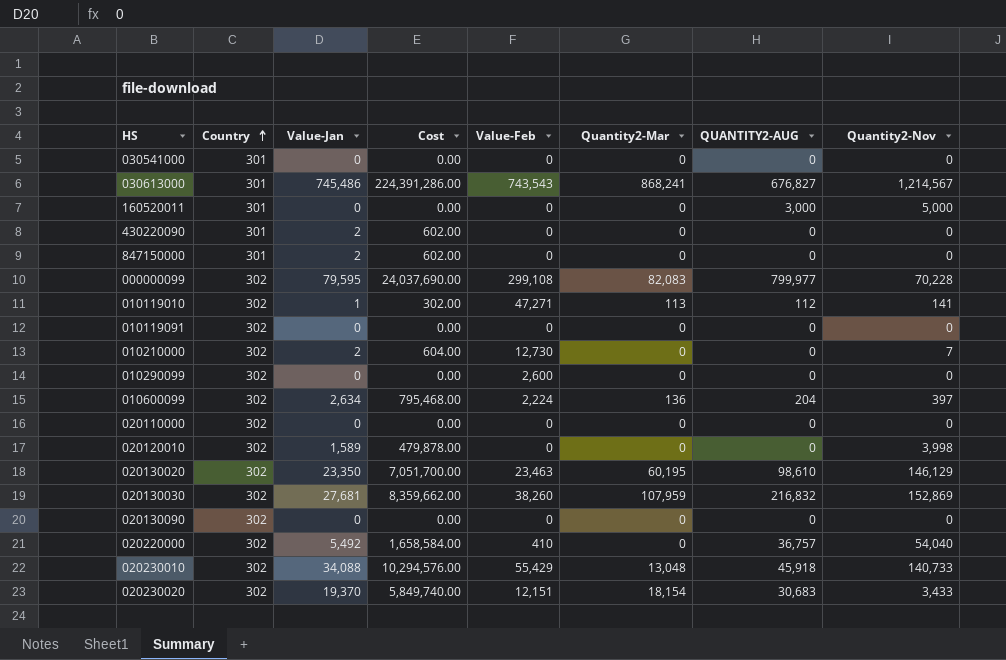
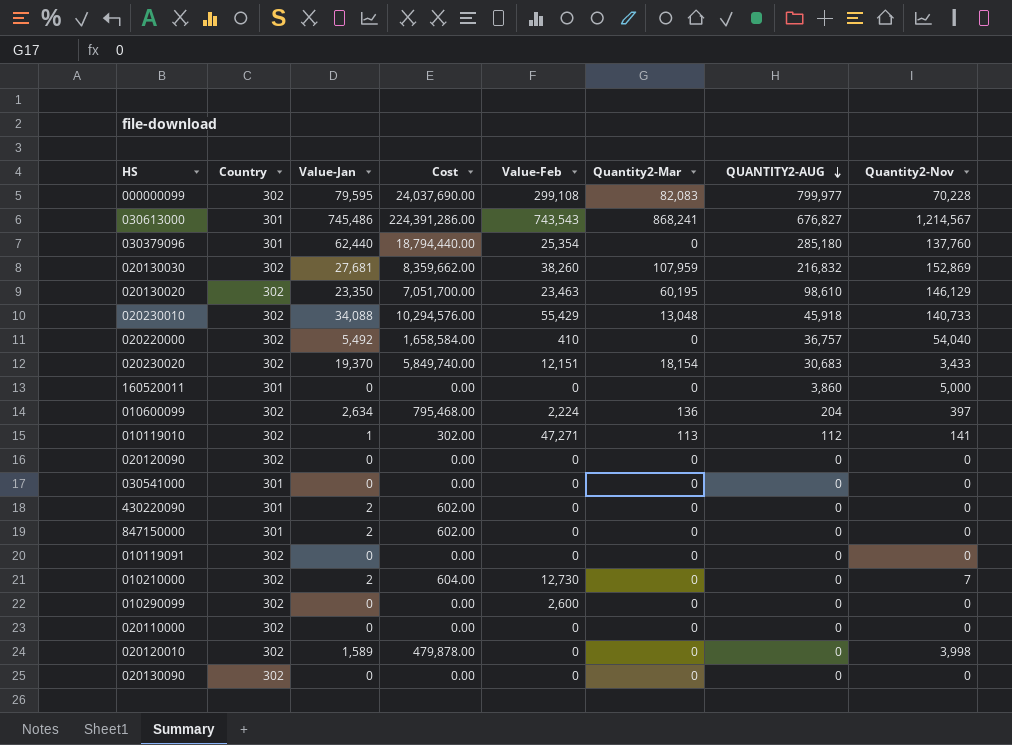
row order: Country ascending -> QUANTITY2-AUG descending
row 030379096: none -> 301 | 62,440 | 18,794,440.00 | 25,354 | 0 | 285,180 | 137,760
160520011 | QUANTITY2-AUG: 3,000 -> 3,860
row 020120090: none -> 302 | 0 | 0.00 | 0 | 0 | 0 | 0

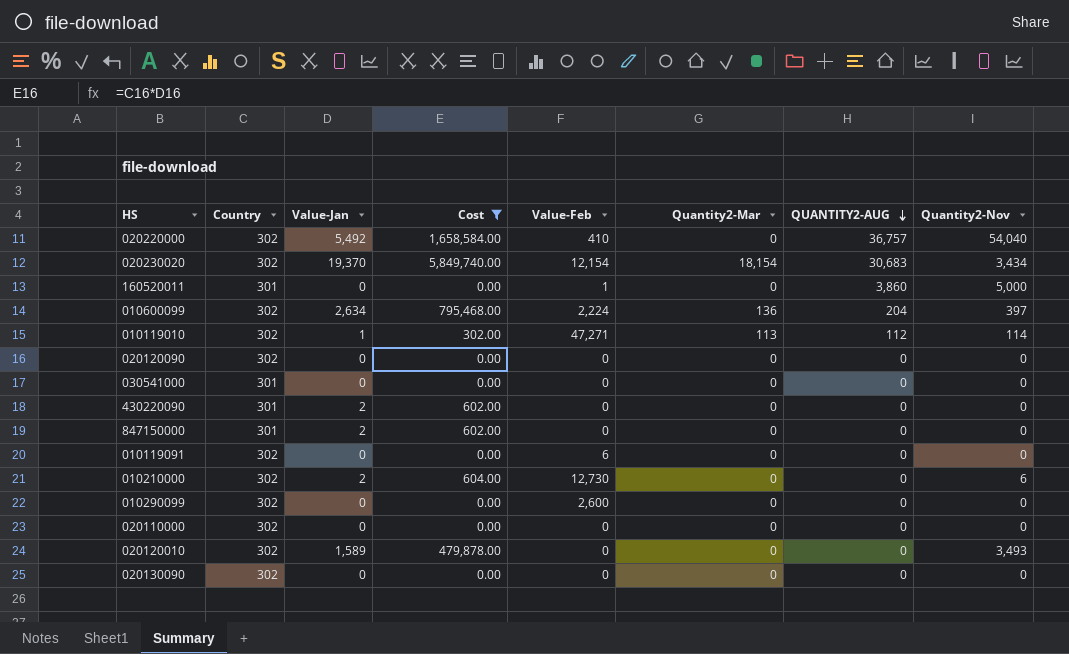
filter: none -> Cost <= 5,849,740.00
020230020 | Value-Feb: 12,151 -> 12,154
020230020 | Quantity2-Nov: 3,433 -> 3,434
160520011 | Value-Feb: 0 -> 1
010119010 | Quantity2-Nov: 141 -> 114
010119091 | Value-Feb: 0 -> 6
010210000 | Quantity2-Nov: 7 -> 6
020120010 | Quantity2-Nov: 3,998 -> 3,493

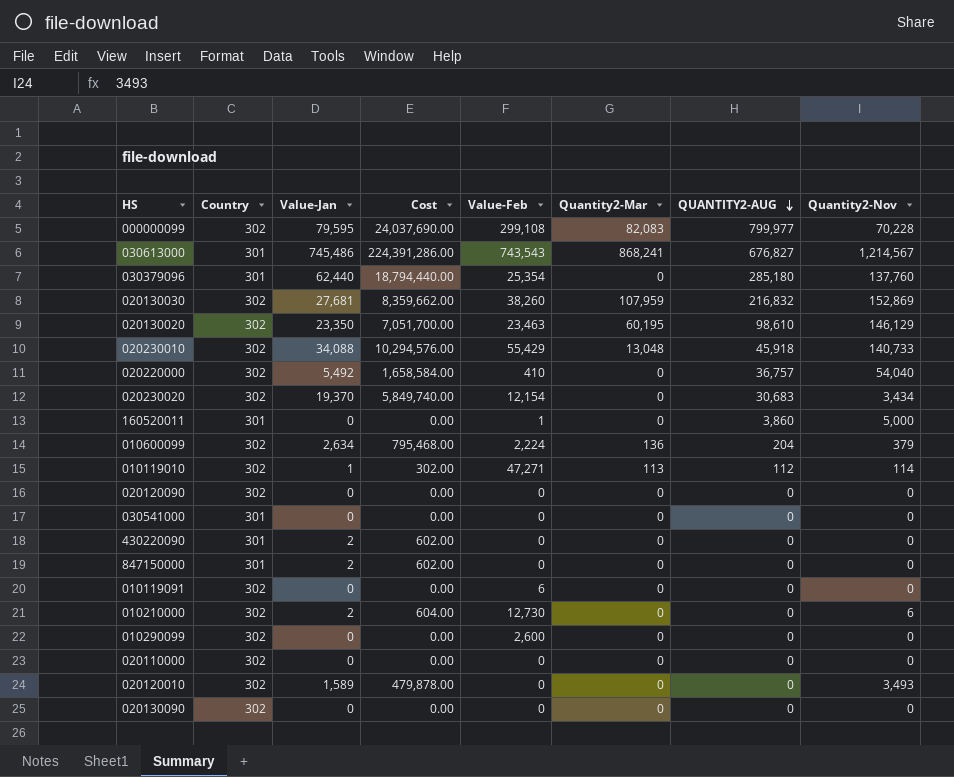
filter: Cost <= 5,849,740.00 -> none
020230020 | Quantity2-Mar: 18,154 -> 0
010600099 | Quantity2-Nov: 397 -> 379

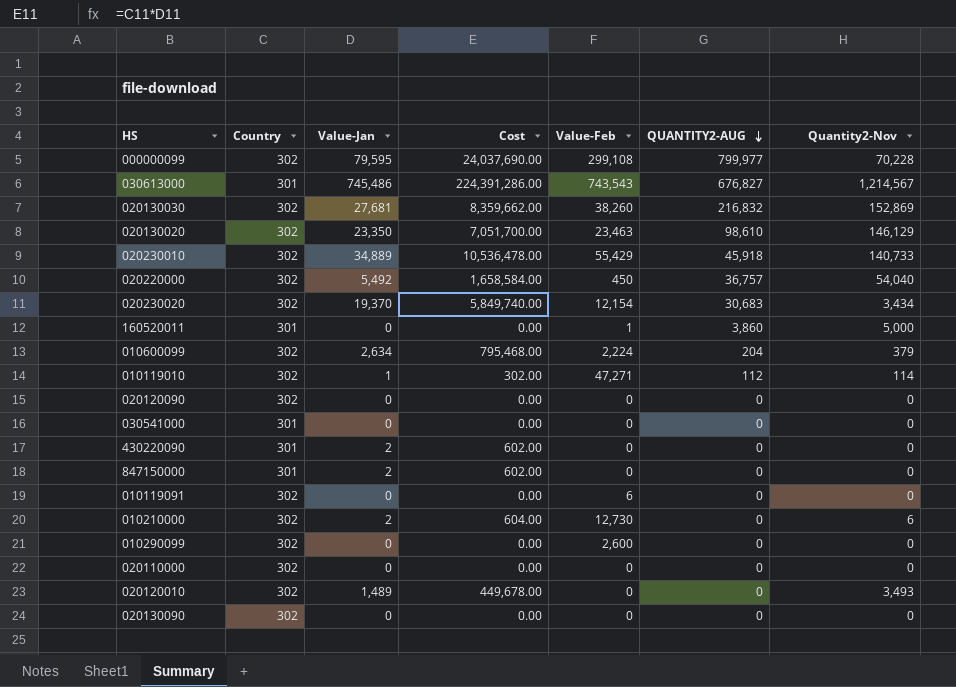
column Quantity2-Mar | position: 6 -> none
row 030379096: 301 | 62,440 | 18,794,440.00 | 25,354 | 0 | 285,180 | 137,760 -> none
020230010 | Value-Jan: 34,088 -> 34,889
020230010 | Cost: 10,294,576.00 -> 10,536,478.00
020220000 | Value-Feb: 410 -> 450
020120010 | Value-Jan: 1,589 -> 1,489
020120010 | Cost: 479,878.00 -> 449,678.00

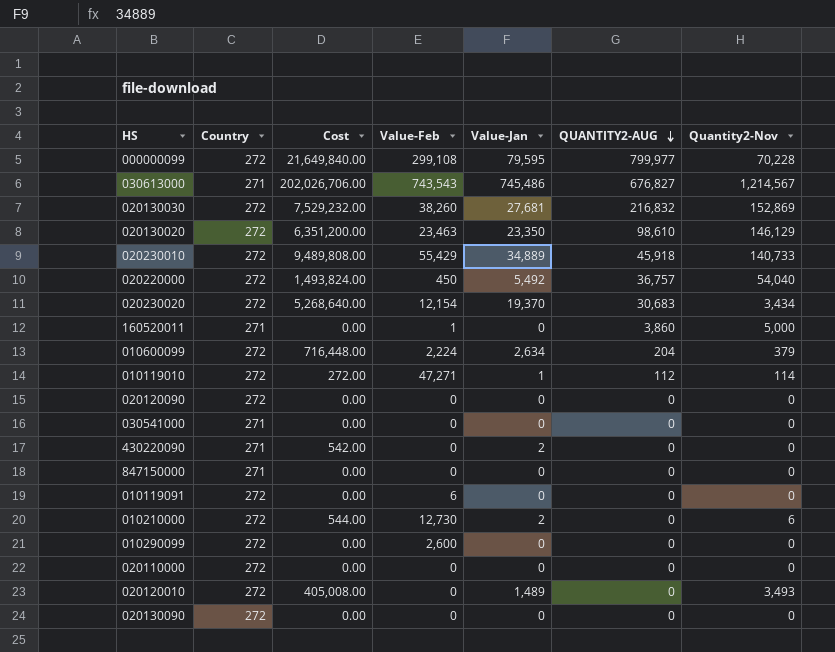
column Value-Jan | position: 3 -> 5
000000099 | Country: 302 -> 272
000000099 | Cost: 24,037,690.00 -> 21,649,840.00
030613000 | Country: 301 -> 271
030613000 | Cost: 224,391,286.00 -> 202,026,706.00
020130030 | Country: 302 -> 272
020130030 | Cost: 8,359,662.00 -> 7,529,232.00
020130020 | Country: 302 -> 272
020130020 | Cost: 7,051,700.00 -> 6,351,200.00
020230010 | Country: 302 -> 272
020230010 | Cost: 10,536,478.00 -> 9,489,808.00
020220000 | Country: 302 -> 272
020220000 | Cost: 1,658,584.00 -> 1,493,824.00
020230020 | Country: 302 -> 272
020230020 | Cost: 5,849,740.00 -> 5,268,640.00
160520011 | Country: 301 -> 271
010600099 | Country: 302 -> 272
010600099 | Cost: 795,468.00 -> 716,448.00
010119010 | Country: 302 -> 272
010119010 | Cost: 302.00 -> 272.00
020120090 | Country: 302 -> 272
030541000 | Country: 301 -> 271
430220090 | Country: 301 -> 271
430220090 | Cost: 602.00 -> 542.00
847150000 | Country: 301 -> 271
847150000 | Cost: 602.00 -> 0.00
847150000 | Value-Jan: 2 -> 0
010119091 | Country: 302 -> 272
010210000 | Country: 302 -> 272
010210000 | Cost: 604.00 -> 544.00
010290099 | Country: 302 -> 272
020110000 | Country: 302 -> 272
020120010 | Country: 302 -> 272
020120010 | Cost: 449,678.00 -> 405,008.00
020130090 | Country: 302 -> 272

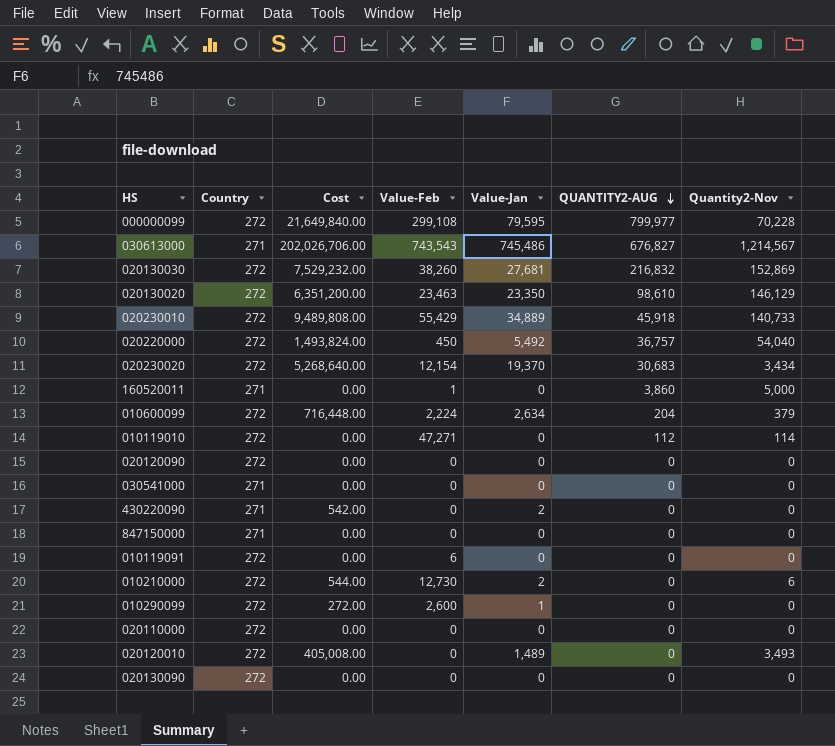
010119010 | Cost: 272.00 -> 0.00
010119010 | Value-Jan: 1 -> 0
010290099 | Cost: 0.00 -> 272.00
010290099 | Value-Jan: 0 -> 1

